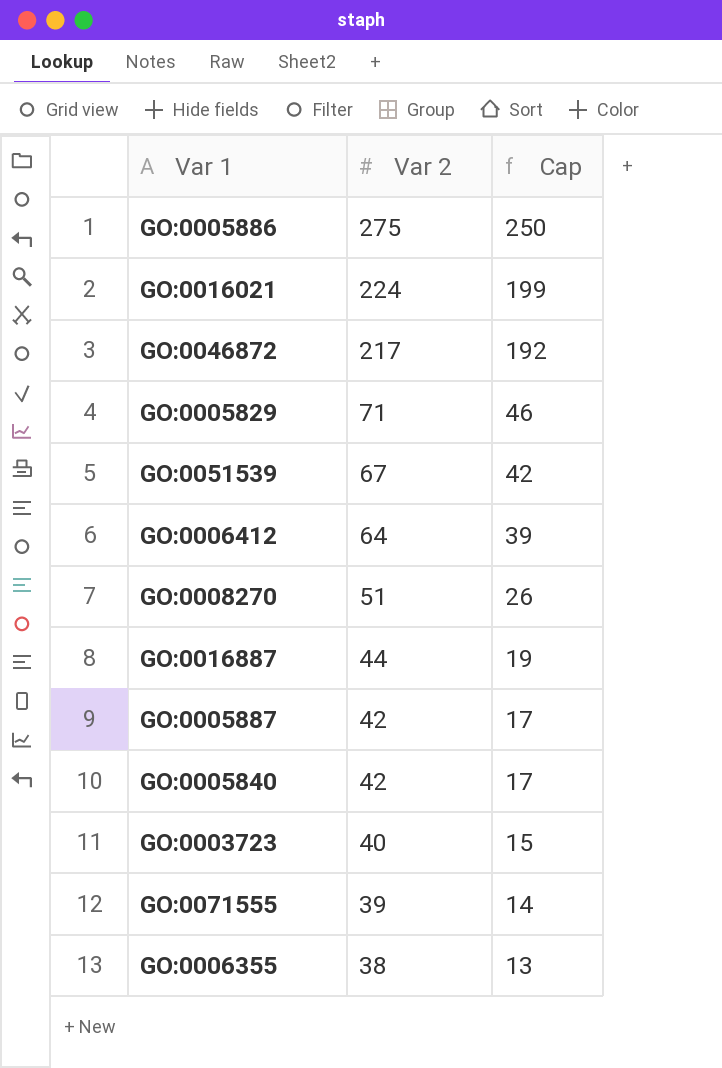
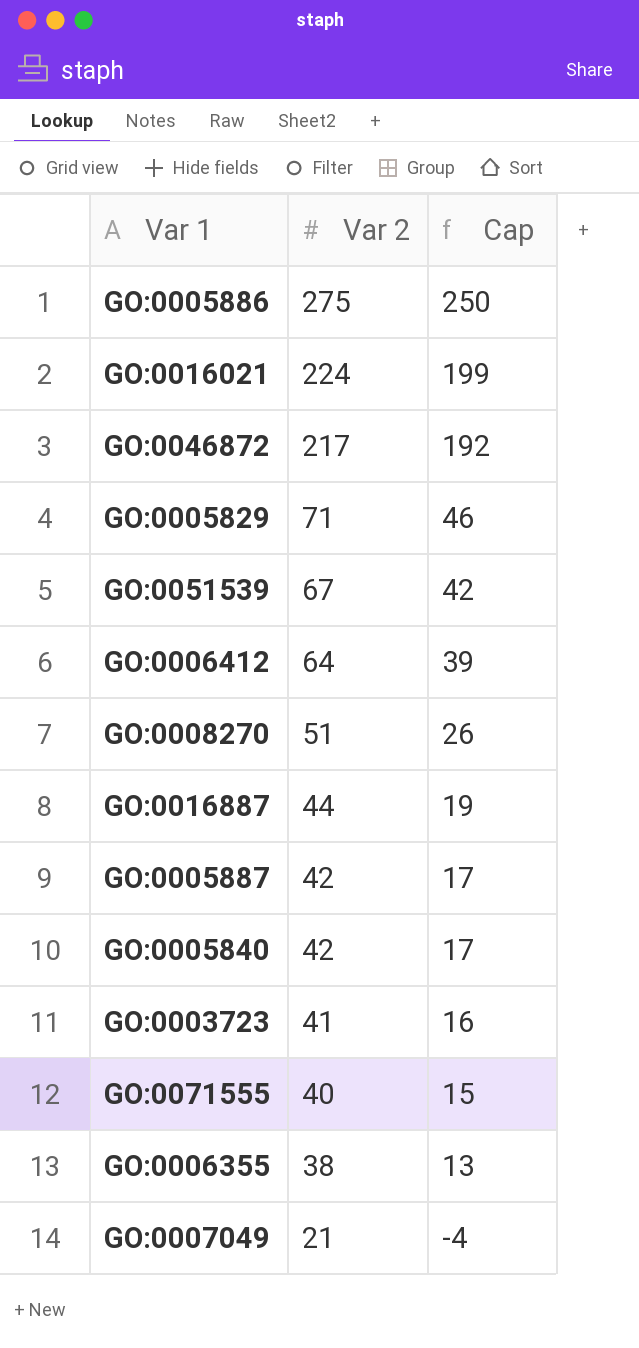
GO:0003723 | Var 2: 40 -> 41
GO:0003723 | Cap: 15 -> 16
GO:0071555 | Var 2: 39 -> 40
GO:0071555 | Cap: 14 -> 15
row GO:0007049: none -> 21 | -4

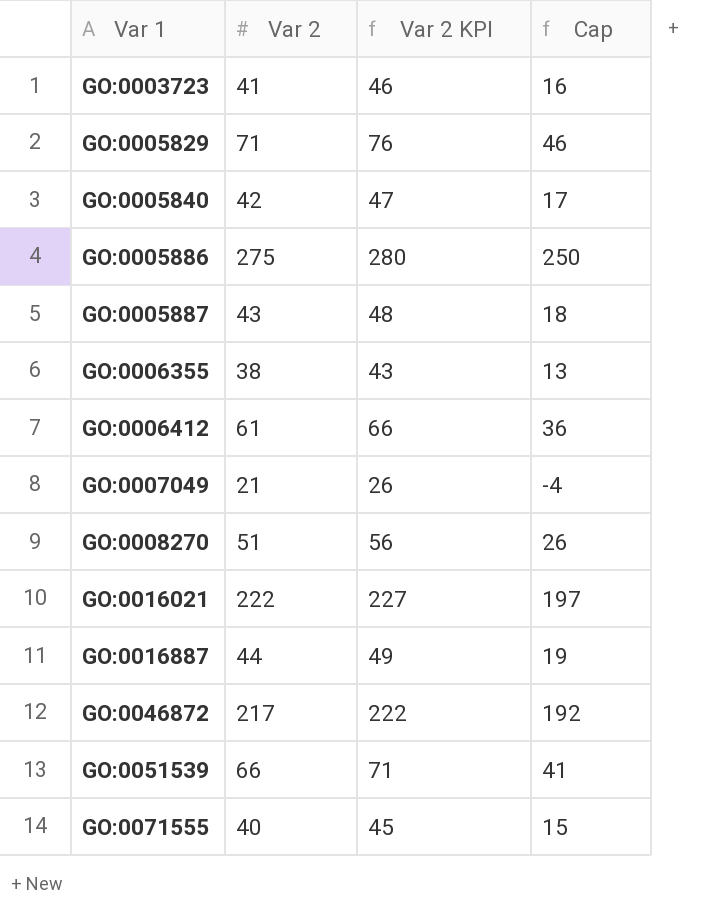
row order: Var 2 descending -> Var 1 ascending
column Var 2 KPI | formula: none -> [Var 2] + 5
GO:0005887 | Var 2: 42 -> 43
GO:0005887 | Cap: 17 -> 18
GO:0006412 | Var 2: 64 -> 61
GO:0006412 | Cap: 39 -> 36
GO:0016021 | Var 2: 224 -> 222
GO:0016021 | Cap: 199 -> 197
GO:0051539 | Var 2: 67 -> 66
GO:0051539 | Cap: 42 -> 41

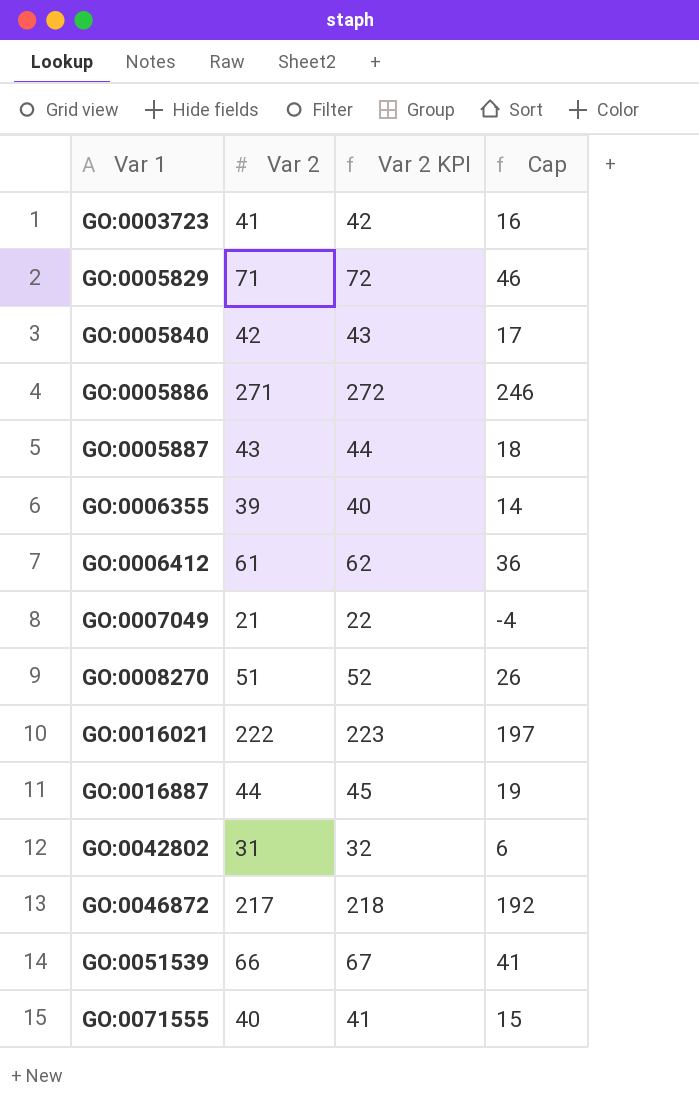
column Var 2 KPI | formula: [Var 2] + 5 -> [Var 2] + 1
GO:0005886 | Var 2: 275 -> 271
GO:0005886 | Cap: 250 -> 246
GO:0006355 | Var 2: 38 -> 39
GO:0006355 | Cap: 13 -> 14
row GO:0042802: none -> 31 | 32 | 6

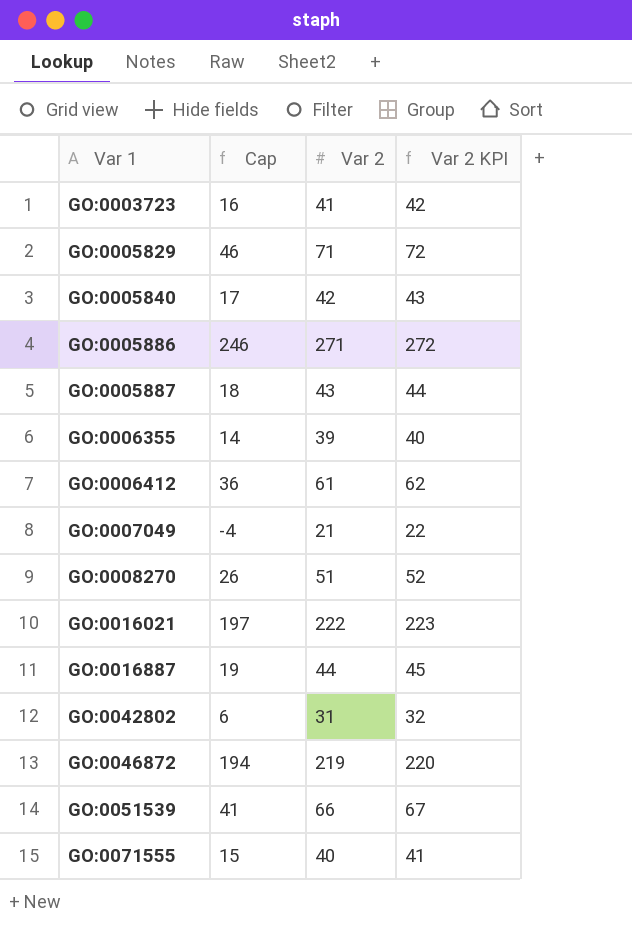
column Cap | position: 4 -> 2
GO:0046872 | Cap: 192 -> 194
GO:0046872 | Var 2: 217 -> 219
GO:0046872 | Var 2 KPI: 218 -> 220

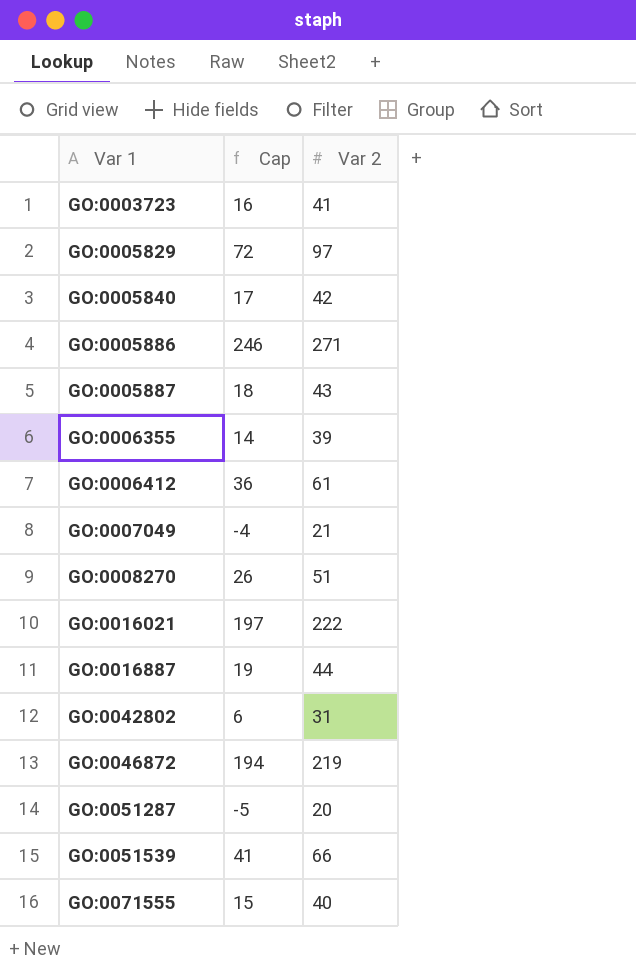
column Var 2 KPI | formula: [Var 2] + 1 -> none
GO:0005829 | Cap: 46 -> 72
GO:0005829 | Var 2: 71 -> 97
row GO:0051287: none -> -5 | 20

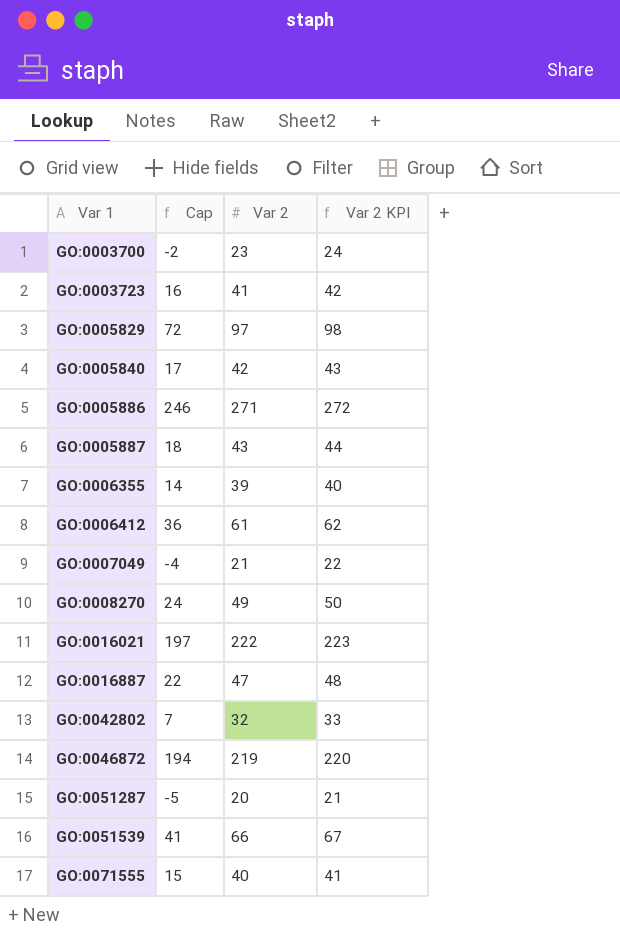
column Var 2 KPI | formula: none -> [Var 2] + 1
row GO:0003700: none -> -2 | 23 | 24
GO:0008270 | Cap: 26 -> 24
GO:0008270 | Var 2: 51 -> 49
GO:0016887 | Cap: 19 -> 22
GO:0016887 | Var 2: 44 -> 47
GO:0042802 | Cap: 6 -> 7
GO:0042802 | Var 2: 31 -> 32

